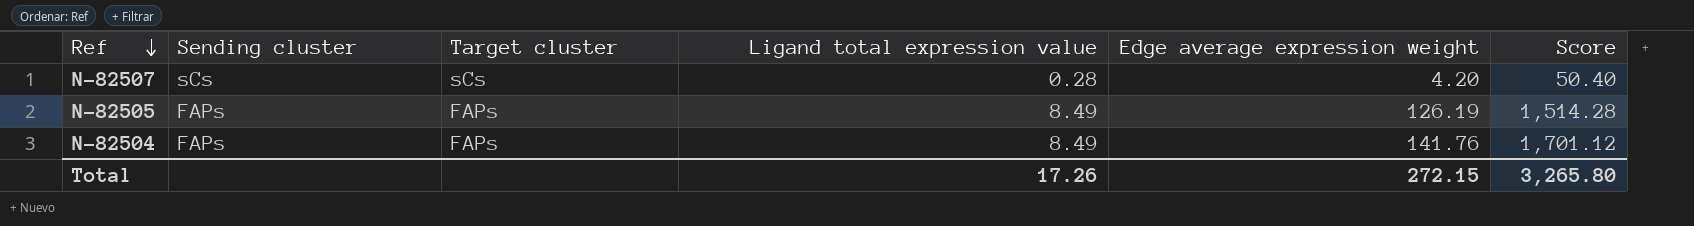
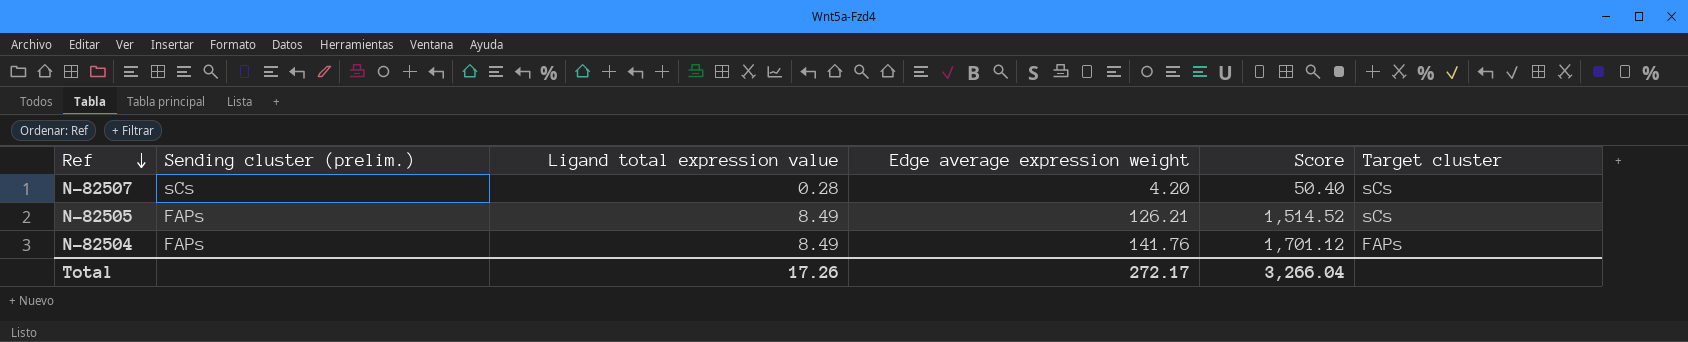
column name: Sending cluster -> Sending cluster (prelim.)
column Target cluster | position: 3 -> 6
N-82505 | Edge average expression weight: 126.19 -> 126.21
N-82505 | Score: 1,514.28 -> 1,514.52
N-82505 | Target cluster: FAPs -> sCs
Total | Edge average expression weight: 272.15 -> 272.17
Total | Score: 3,265.80 -> 3,266.04

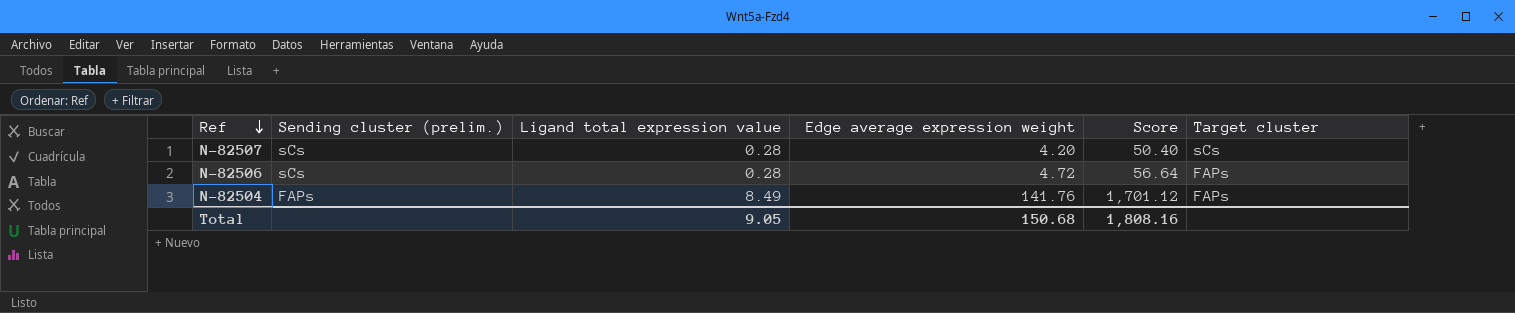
row N-82505: FAPs | 8.49 | 126.21 | 1,514.52 | sCs -> none
row N-82506: none -> sCs | 0.28 | 4.72 | 56.64 | FAPs
Total | Ligand total expression value: 17.26 -> 9.05
Total | Edge average expression weight: 272.17 -> 150.68
Total | Score: 3,266.04 -> 1,808.16

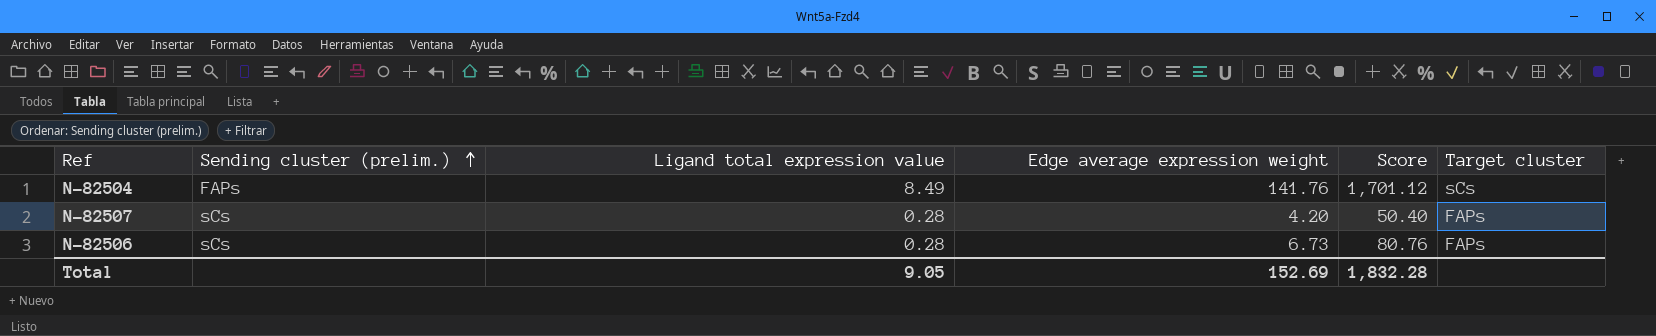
row order: Ref descending -> Sending cluster (prelim.) ascending
N-82504 | Target cluster: FAPs -> sCs
N-82507 | Target cluster: sCs -> FAPs
N-82506 | Edge average expression weight: 4.72 -> 6.73
N-82506 | Score: 56.64 -> 80.76
Total | Edge average expression weight: 150.68 -> 152.69
Total | Score: 1,808.16 -> 1,832.28

